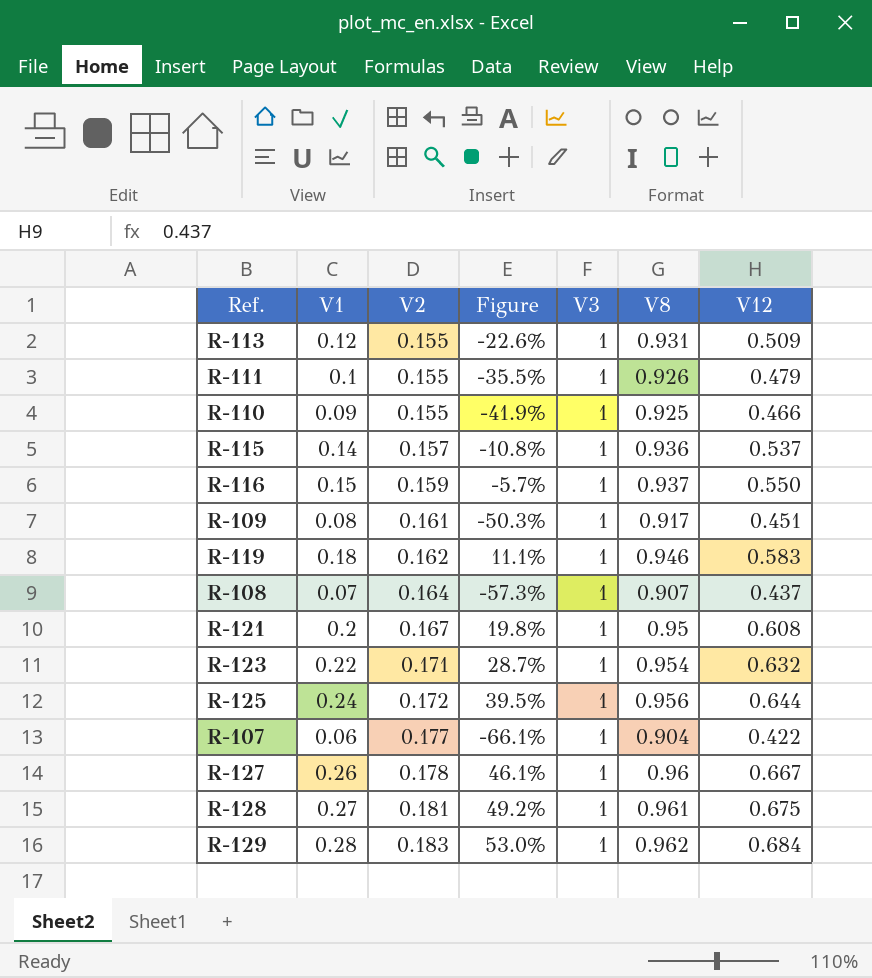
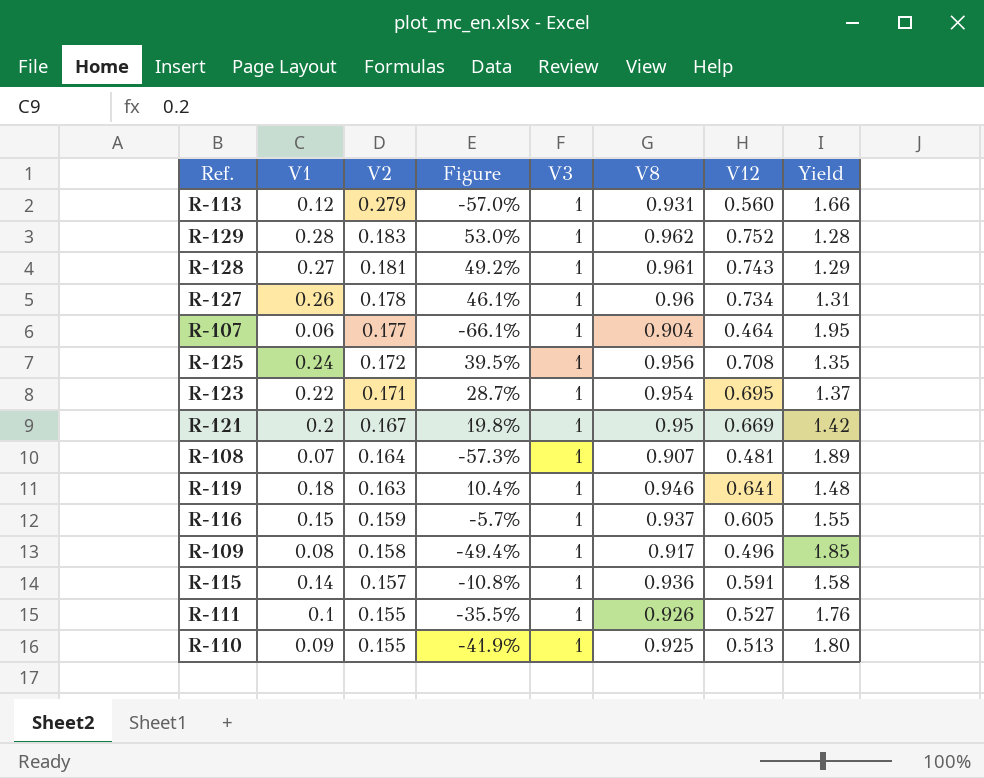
row order: V2 ascending -> V2 descending
column Yield | formula: none -> [V8] / [V12]
R-113 | V2: 0.155 -> 0.279
R-113 | Figure: -22.6% -> -57.0%
R-113 | V12: 0.509 -> 0.560
R-129 | V12: 0.684 -> 0.752
R-128 | V12: 0.675 -> 0.743
R-127 | V12: 0.667 -> 0.734
R-107 | V12: 0.422 -> 0.464
R-125 | V12: 0.644 -> 0.708
R-123 | V12: 0.632 -> 0.695
R-121 | V12: 0.608 -> 0.669
R-108 | V12: 0.437 -> 0.481
R-119 | V2: 0.162 -> 0.163
R-119 | Figure: 11.1% -> 10.4%
R-119 | V12: 0.583 -> 0.641
R-116 | V12: 0.550 -> 0.605
R-109 | V2: 0.161 -> 0.158
R-109 | Figure: -50.3% -> -49.4%
R-109 | V12: 0.451 -> 0.496
R-115 | V12: 0.537 -> 0.591
R-111 | V12: 0.479 -> 0.527
R-110 | V12: 0.466 -> 0.513

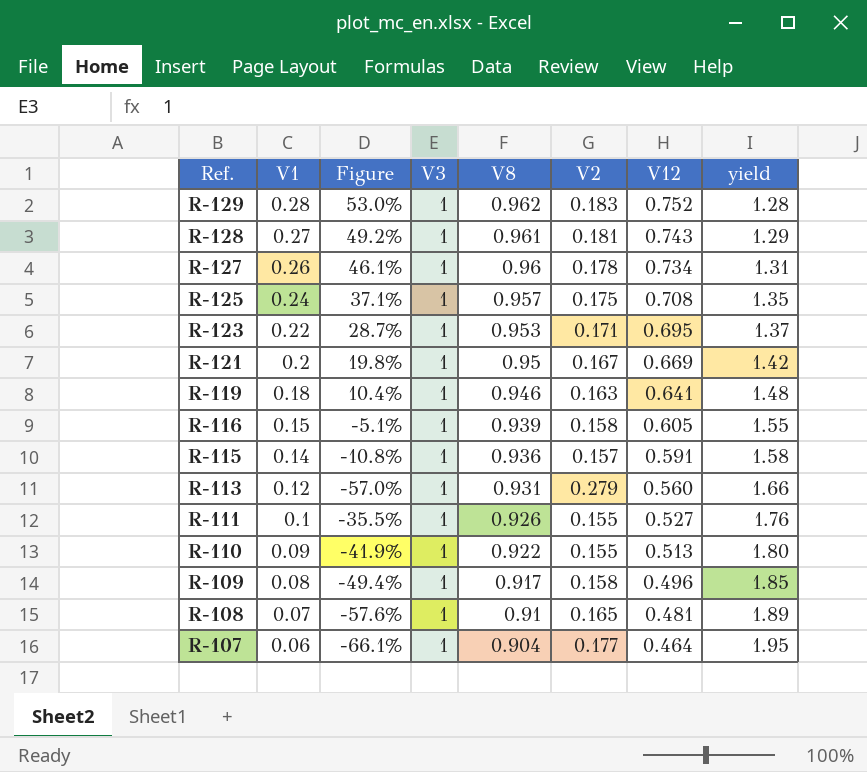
row order: V2 descending -> Ref. descending
column V2 | position: 3 -> 6
column name: Yield -> yield
R-125 | Figure: 39.5% -> 37.1%
R-125 | V8: 0.956 -> 0.957
R-125 | V2: 0.172 -> 0.175
R-123 | V8: 0.954 -> 0.953
R-116 | Figure: -5.7% -> -5.1%
R-116 | V8: 0.937 -> 0.939
R-116 | V2: 0.159 -> 0.158
R-110 | V8: 0.925 -> 0.922
R-108 | Figure: -57.3% -> -57.6%
R-108 | V8: 0.907 -> 0.91
R-108 | V2: 0.164 -> 0.165

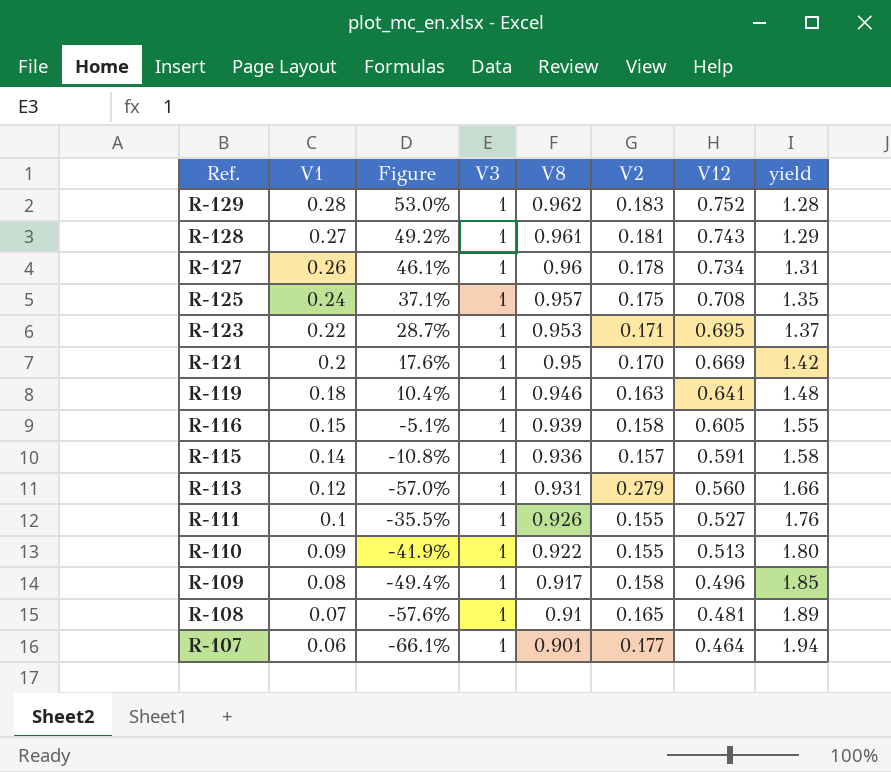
R-121 | Figure: 19.8% -> 17.6%
R-121 | V2: 0.167 -> 0.170
R-107 | V8: 0.904 -> 0.901
R-107 | yield: 1.95 -> 1.94

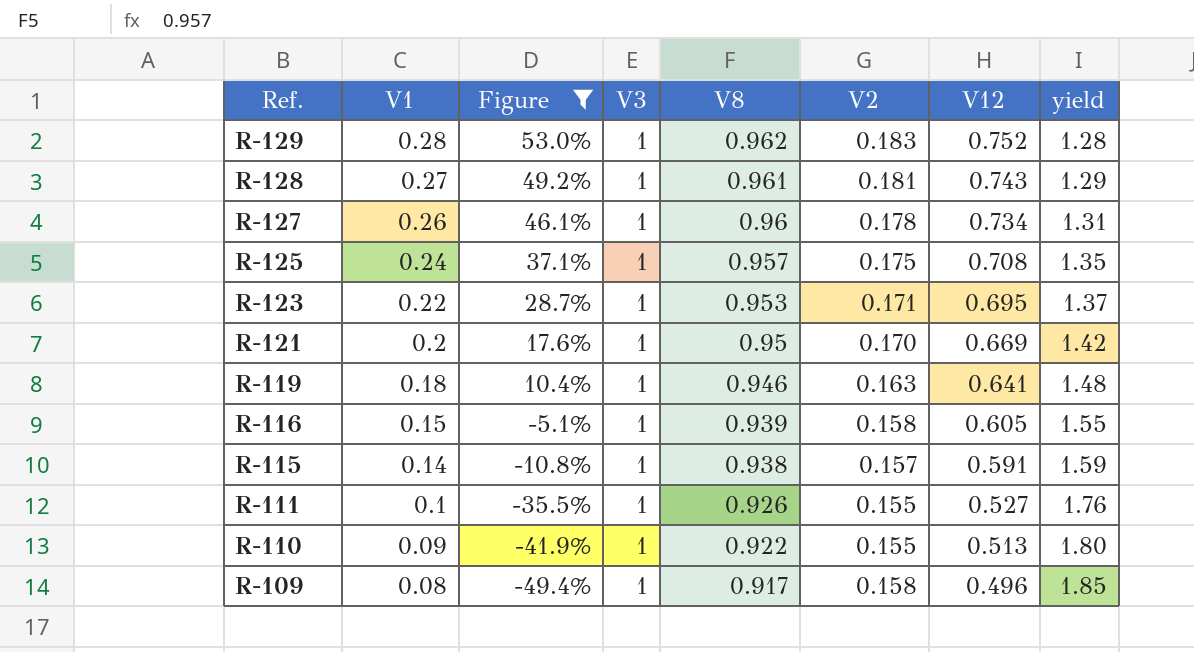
filter: none -> Figure >= -49.4%
R-115 | V8: 0.936 -> 0.938
R-115 | yield: 1.58 -> 1.59

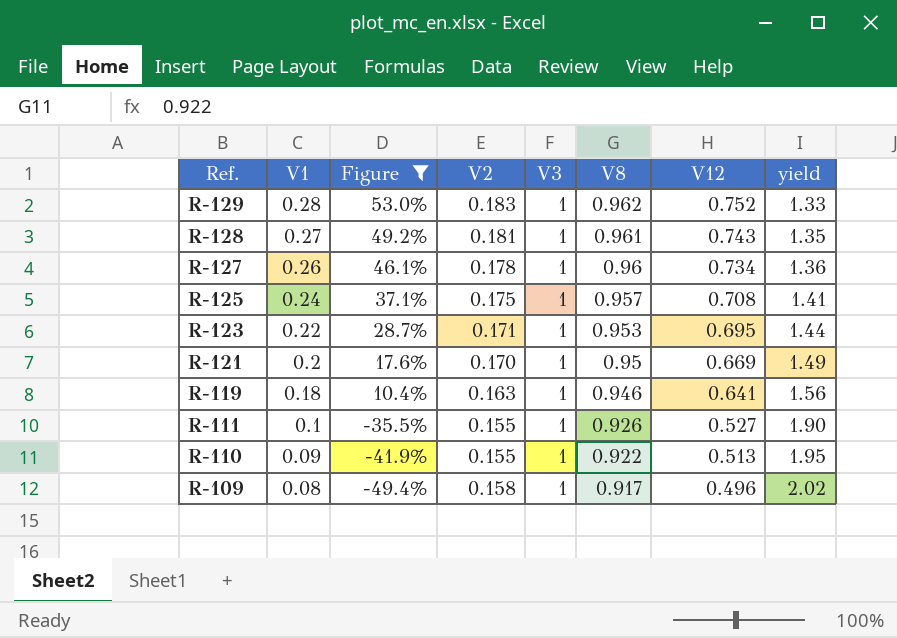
column V2 | position: 6 -> 4
column yield | formula: [V8] / [V12] -> [V3] / [V12]
row R-116: 0.15 | -5.1% | 1 | 0.939 | 0.158 | 0.605 | 1.55 -> none
row R-115: 0.14 | -10.8% | 1 | 0.938 | 0.157 | 0.591 | 1.59 -> none

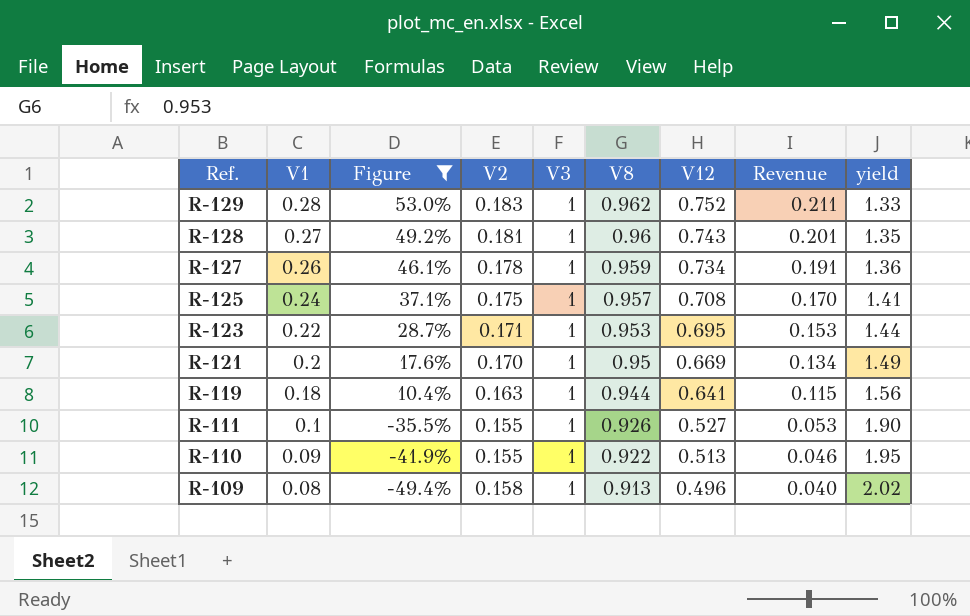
column Revenue | formula: none -> [V1] * [V12]
R-128 | V8: 0.961 -> 0.96
R-127 | V8: 0.96 -> 0.959
R-119 | V8: 0.946 -> 0.944
R-109 | V8: 0.917 -> 0.913

